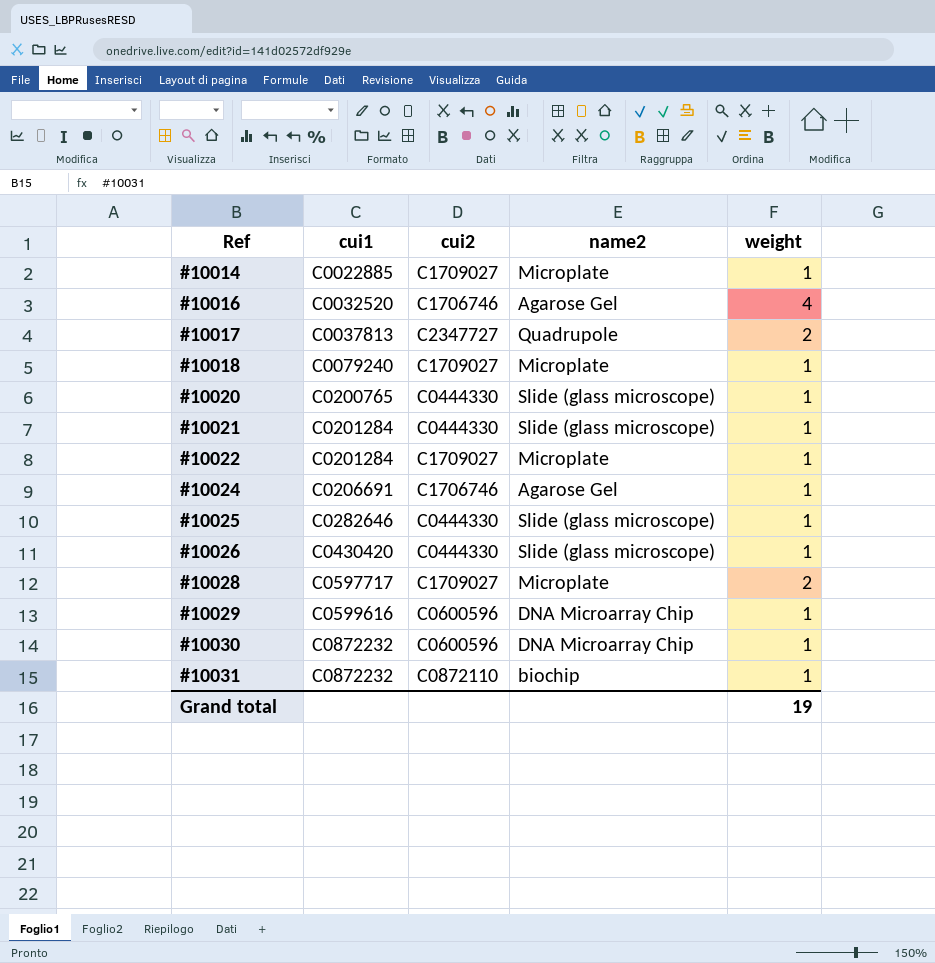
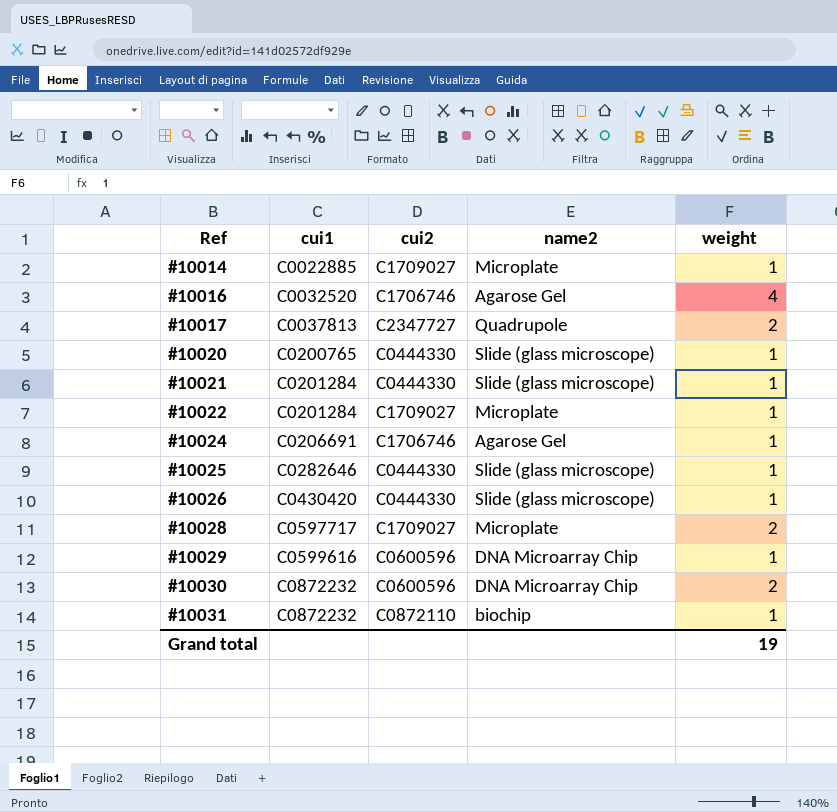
row #10018: C0079240 | C1709027 | Microplate | 1 -> none
#10030 | weight: 1 -> 2

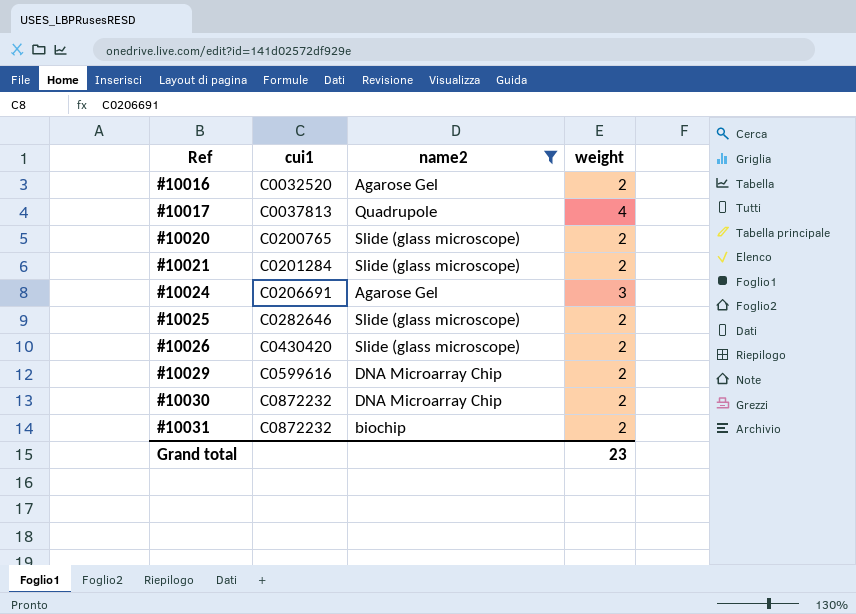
filter: none -> name2 != Microplate
column cui2 | position: 3 -> none
#10016 | weight: 4 -> 2
#10017 | weight: 2 -> 4
#10020 | weight: 1 -> 2
#10021 | weight: 1 -> 2
#10024 | weight: 1 -> 3
#10025 | weight: 1 -> 2
#10026 | weight: 1 -> 2
#10029 | weight: 1 -> 2
#10031 | weight: 1 -> 2
Grand total | weight: 19 -> 23

